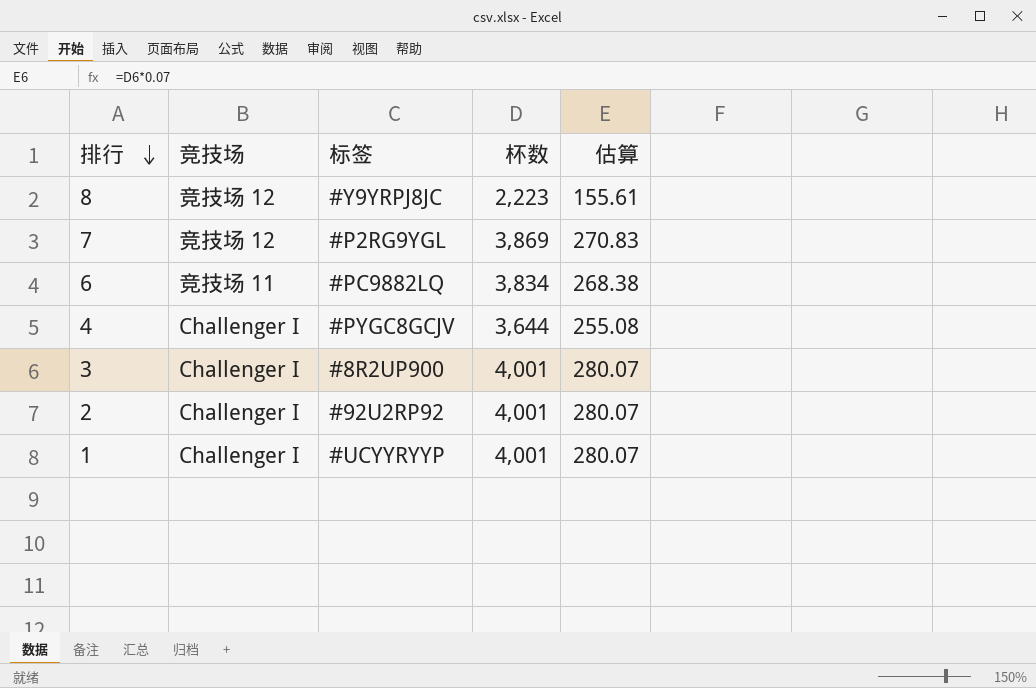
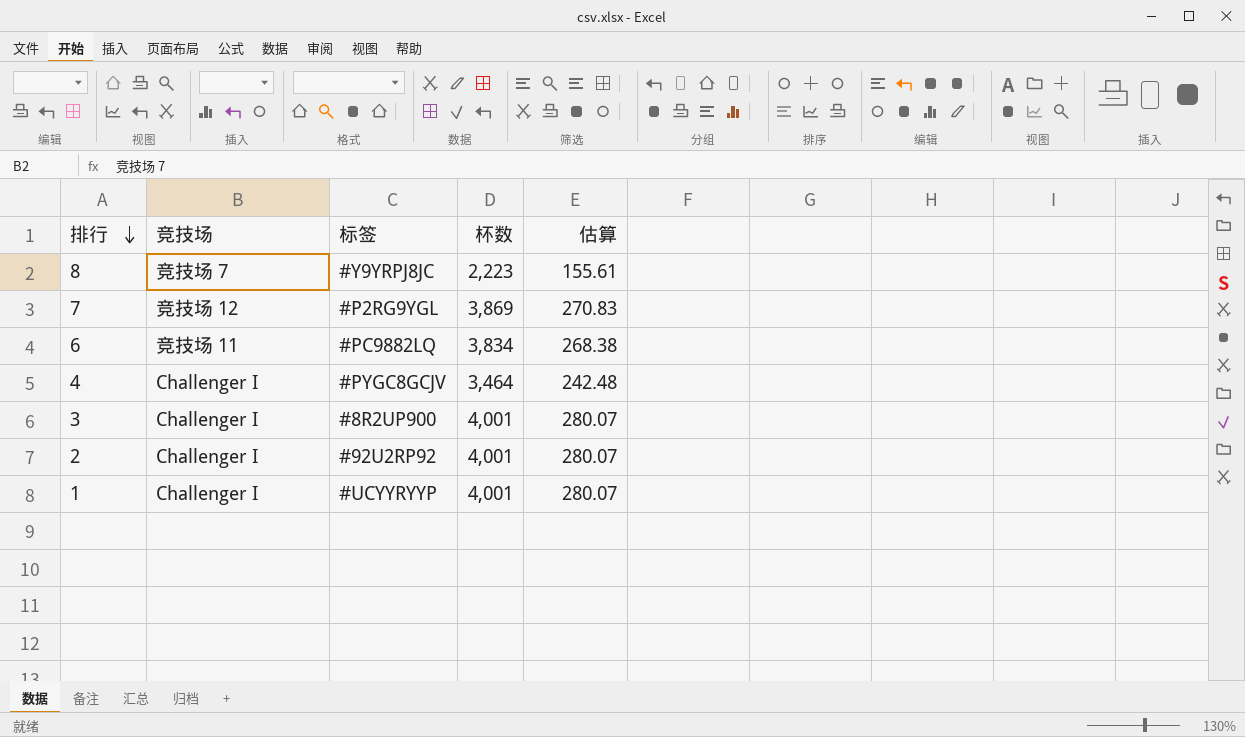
8 | 竞技场: 竞技场 12 -> 竞技场 7
4 | 杯数: 3,644 -> 3,464
4 | 估算: 255.08 -> 242.48

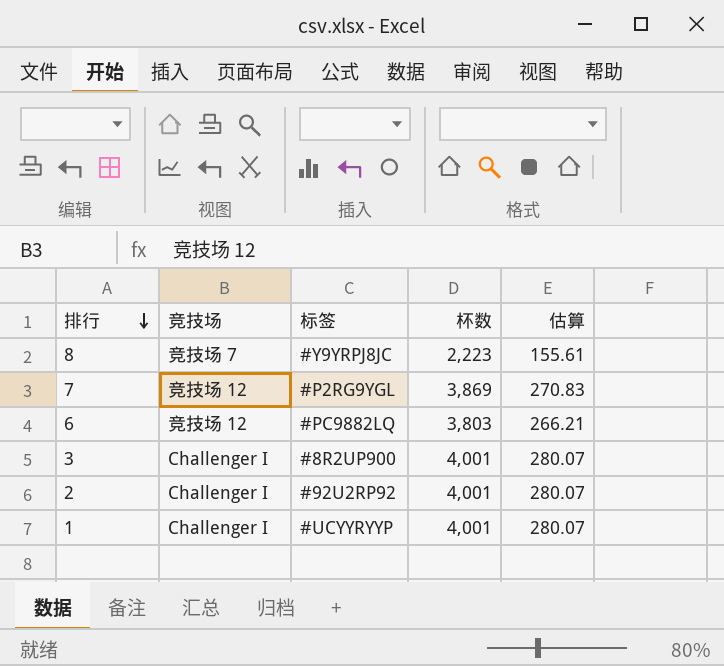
row 4: Challenger I | #PYGC8GCJV | 3,464 | 242.48 -> none
6 | 竞技场: 竞技场 11 -> 竞技场 12
6 | 杯数: 3,834 -> 3,803
6 | 估算: 268.38 -> 266.21

